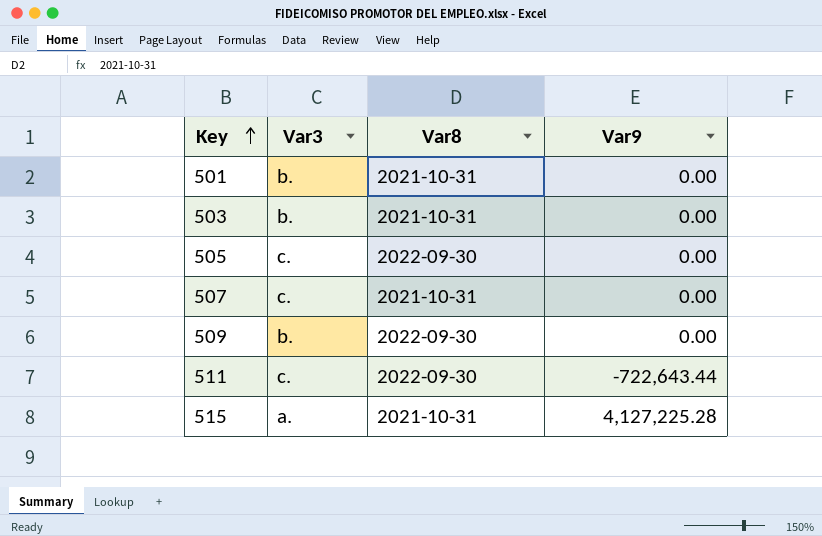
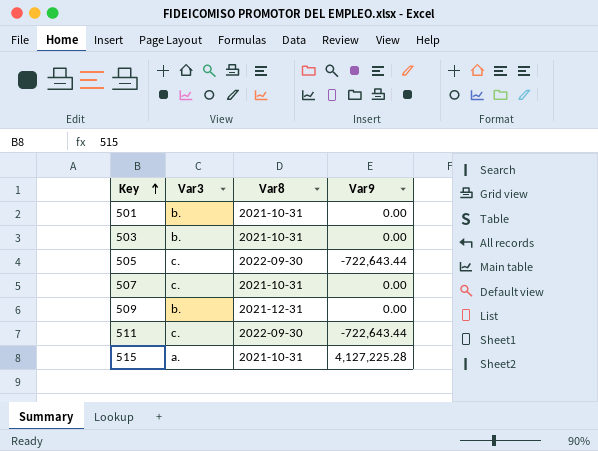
505 | Var9: 0.00 -> -722,643.44
509 | Var8: 2022-09-30 -> 2021-12-31

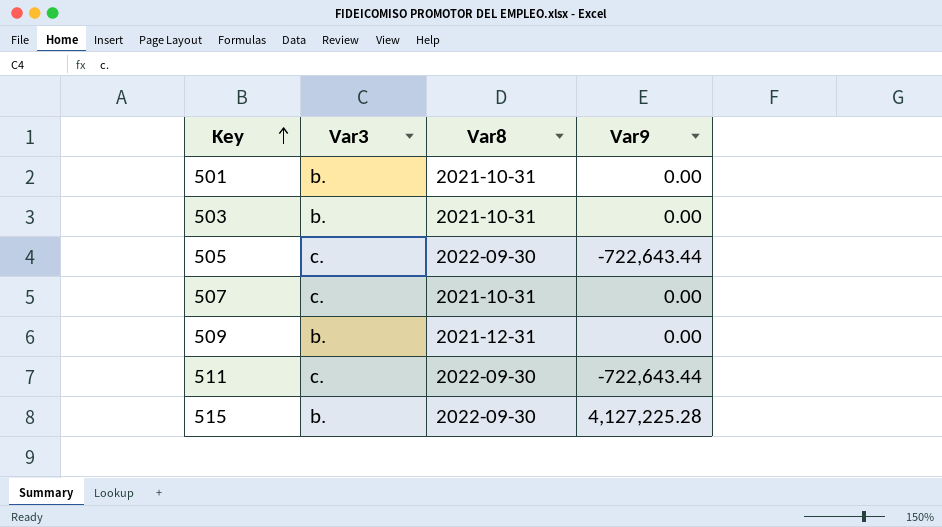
515 | Var3: a. -> b.
515 | Var8: 2021-10-31 -> 2022-09-30

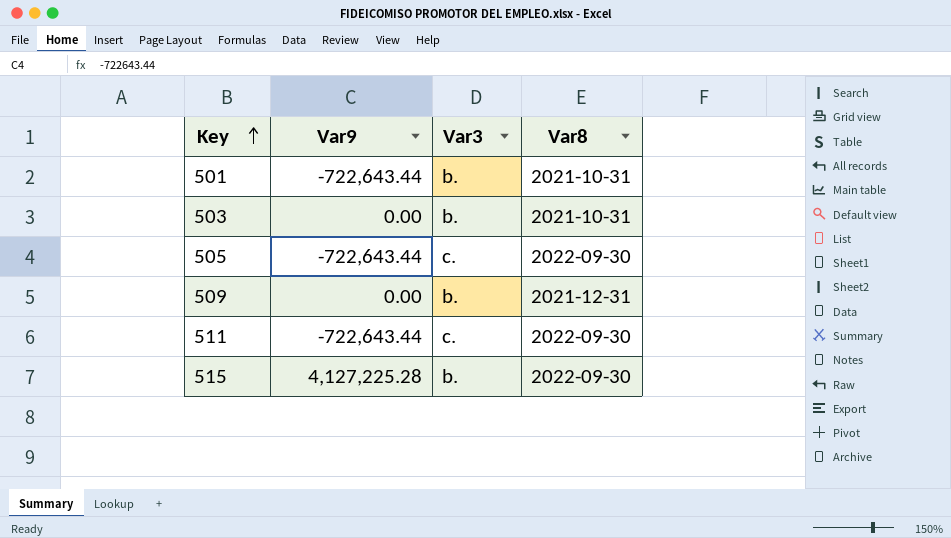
column Var9 | position: 4 -> 2
row 507: c. | 2021-10-31 | 0.00 -> none
501 | Var9: 0.00 -> -722,643.44

